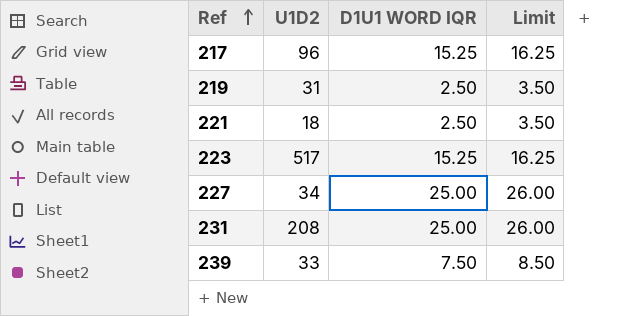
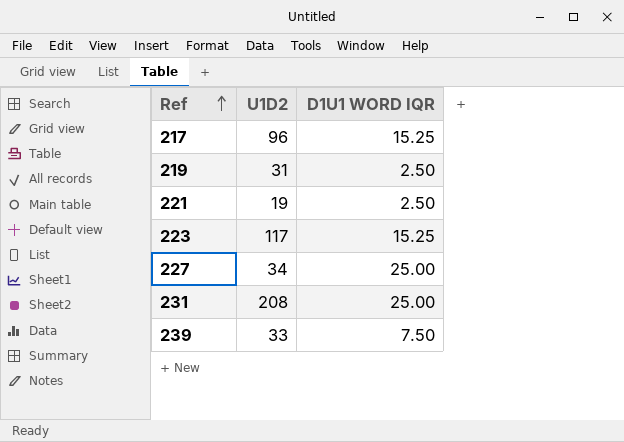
column Limit | formula: [D1U1 WORD IQR] + 1 -> none
221 | U1D2: 18 -> 19
223 | U1D2: 517 -> 117

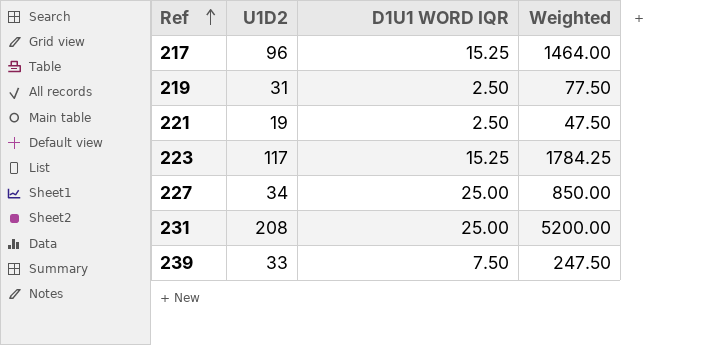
column Weighted | formula: none -> [U1D2] * [D1U1 WORD IQR]

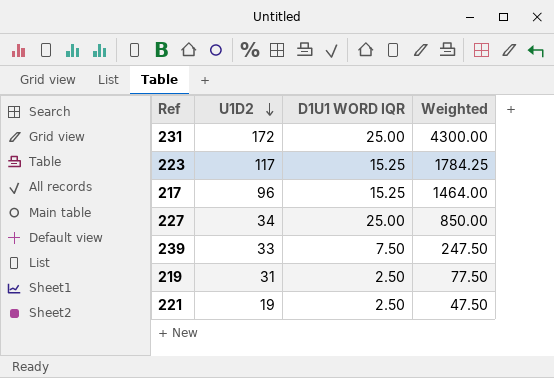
row order: Ref ascending -> U1D2 descending
231 | U1D2: 208 -> 172
231 | Weighted: 5200.00 -> 4300.00

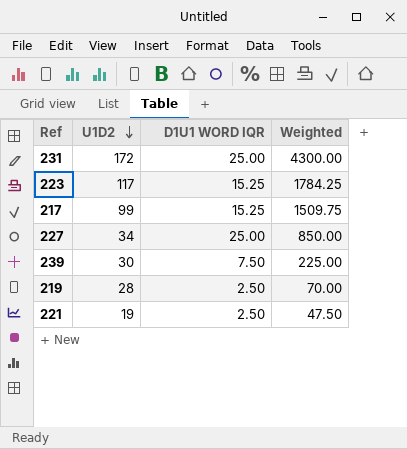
217 | U1D2: 96 -> 99
217 | Weighted: 1464.00 -> 1509.75
239 | U1D2: 33 -> 30
239 | Weighted: 247.50 -> 225.00
219 | U1D2: 31 -> 28
219 | Weighted: 77.50 -> 70.00

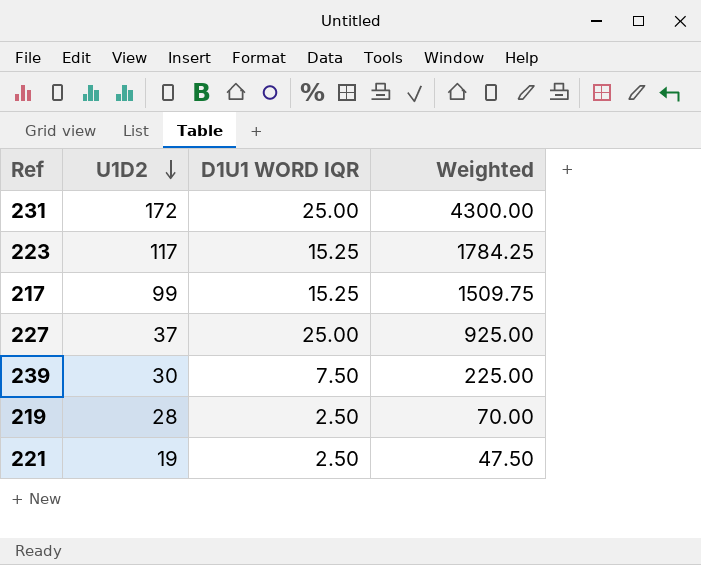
227 | U1D2: 34 -> 37
227 | Weighted: 850.00 -> 925.00

